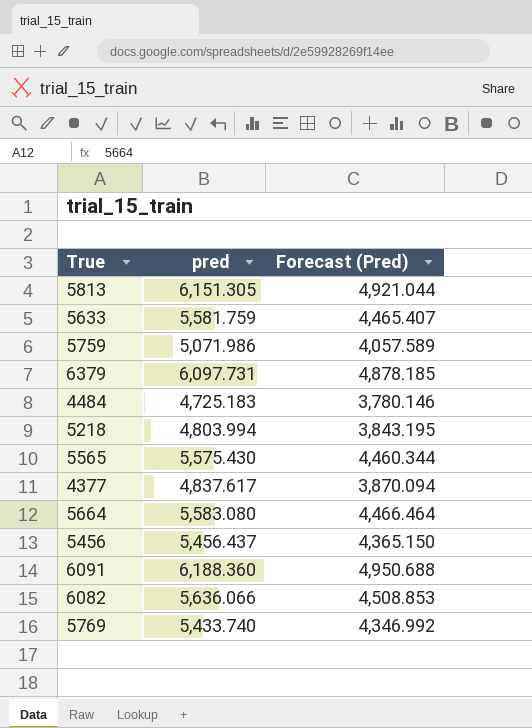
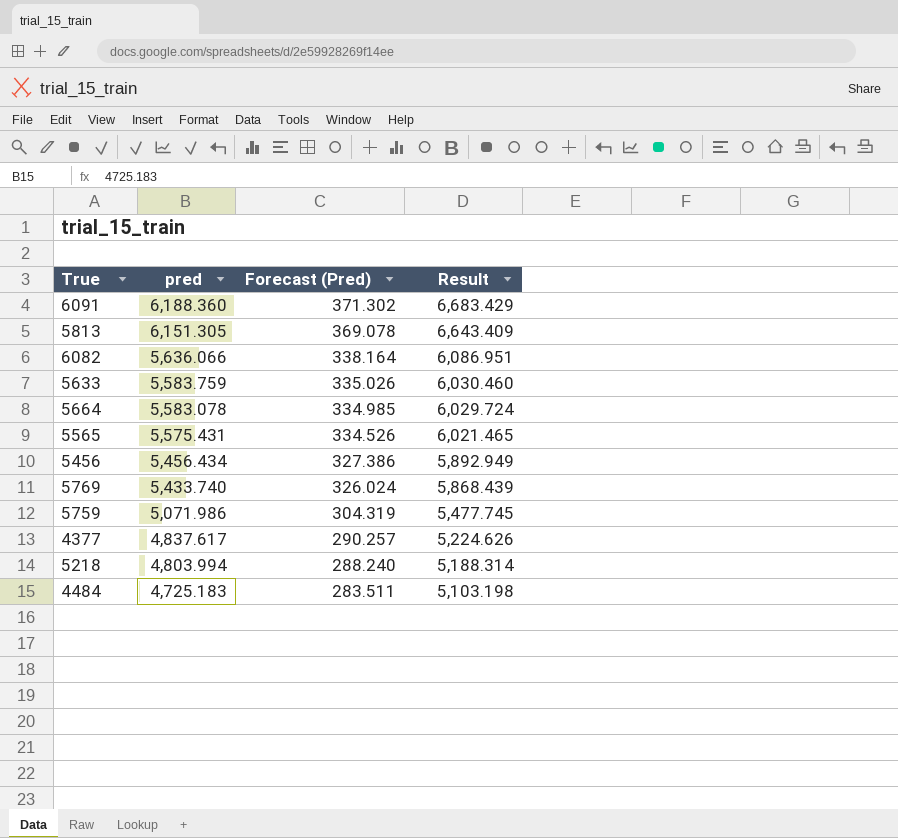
row order: none -> pred descending
column Forecast (Pred) | formula: [pred] * 0.8 -> [pred] * 0.06
column Result | formula: none -> [pred] * 1.08
row 6379: 6,097.731 | 4,878.185 -> none
5633 | pred: 5,581.759 -> 5,583.759
5664 | pred: 5,583.080 -> 5,583.078
5565 | pred: 5,575.430 -> 5,575.431
5456 | pred: 5,456.437 -> 5,456.434

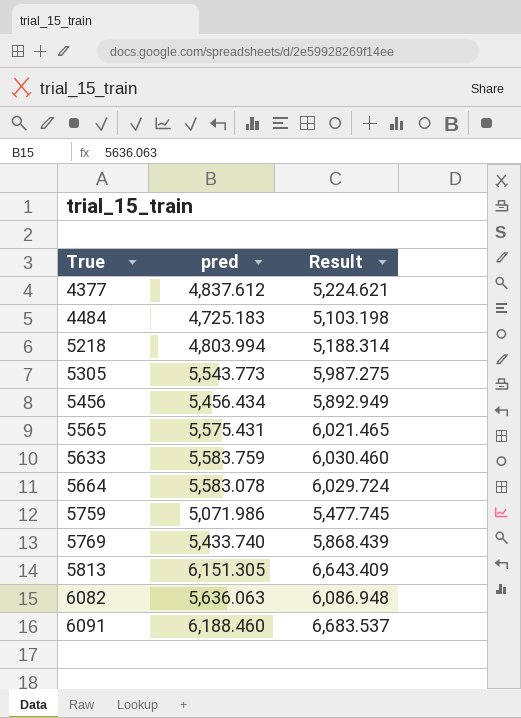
row order: pred descending -> True ascending
column Forecast (Pred) | formula: [pred] * 0.06 -> none
4377 | pred: 4,837.617 -> 4,837.612
4377 | Result: 5,224.626 -> 5,224.621
row 5305: none -> 5,543.773 | 5,987.275
6082 | pred: 5,636.066 -> 5,636.063
6082 | Result: 6,086.951 -> 6,086.948
6091 | pred: 6,188.360 -> 6,188.460
6091 | Result: 6,683.429 -> 6,683.537

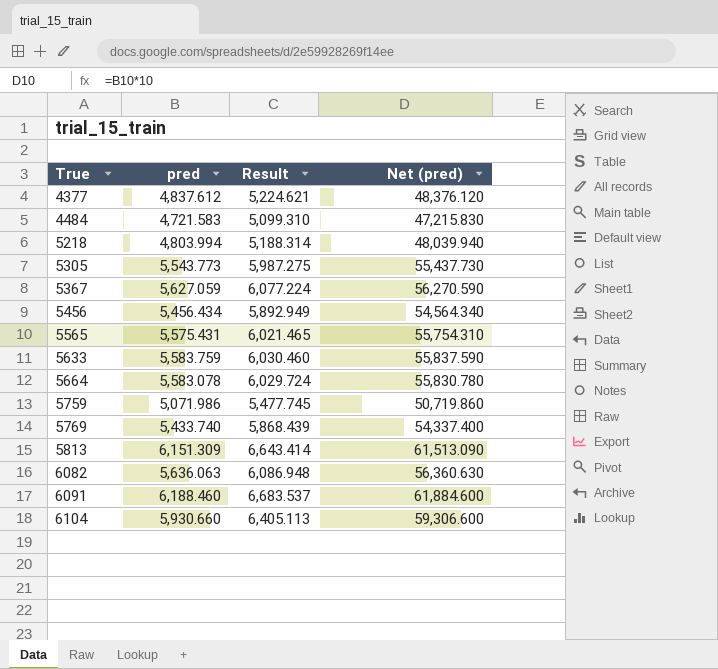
column Net (pred) | formula: none -> [pred] * 10
4484 | pred: 4,725.183 -> 4,721.583
4484 | Result: 5,103.198 -> 5,099.310
row 5367: none -> 5,627.059 | 6,077.224 | 56,270.590
5813 | pred: 6,151.305 -> 6,151.309
5813 | Result: 6,643.409 -> 6,643.414
row 6104: none -> 5,930.660 | 6,405.113 | 59,306.600

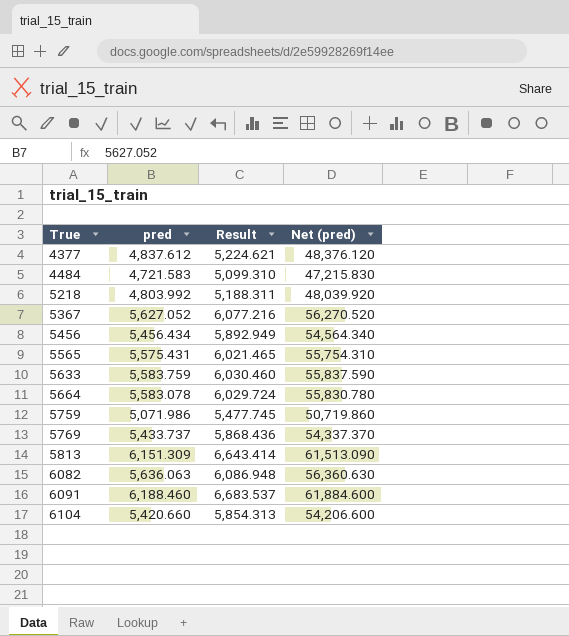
row 5305: 5,543.773 | 5,987.275 | 55,437.730 -> none
5218 | pred: 4,803.994 -> 4,803.992
5218 | Result: 5,188.314 -> 5,188.311
5218 | Net (pred): 48,039.940 -> 48,039.920
5367 | pred: 5,627.059 -> 5,627.052
5367 | Result: 6,077.224 -> 6,077.216
5367 | Net (pred): 56,270.590 -> 56,270.520
5769 | pred: 5,433.740 -> 5,433.737
5769 | Result: 5,868.439 -> 5,868.436
5769 | Net (pred): 54,337.400 -> 54,337.370
6104 | pred: 5,930.660 -> 5,420.660
6104 | Result: 6,405.113 -> 5,854.313
6104 | Net (pred): 59,306.600 -> 54,206.600

